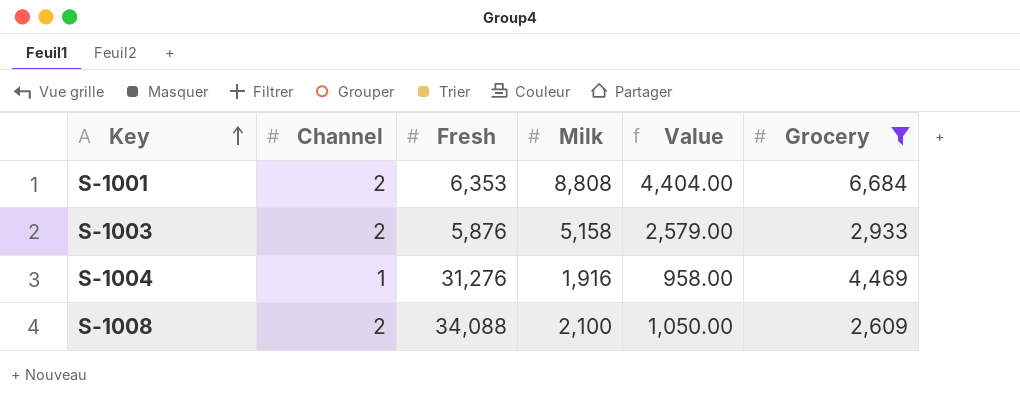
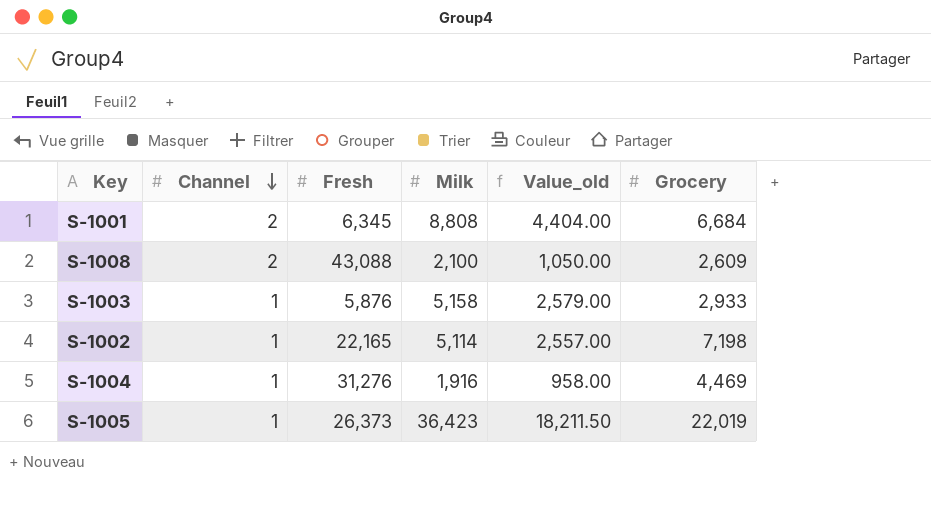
filter: Grocery <= 6,684 -> none
row order: Key ascending -> Channel descending
column name: Value -> Value_old
S-1001 | Fresh: 6,353 -> 6,345
S-1008 | Fresh: 34,088 -> 43,088
S-1003 | Channel: 2 -> 1

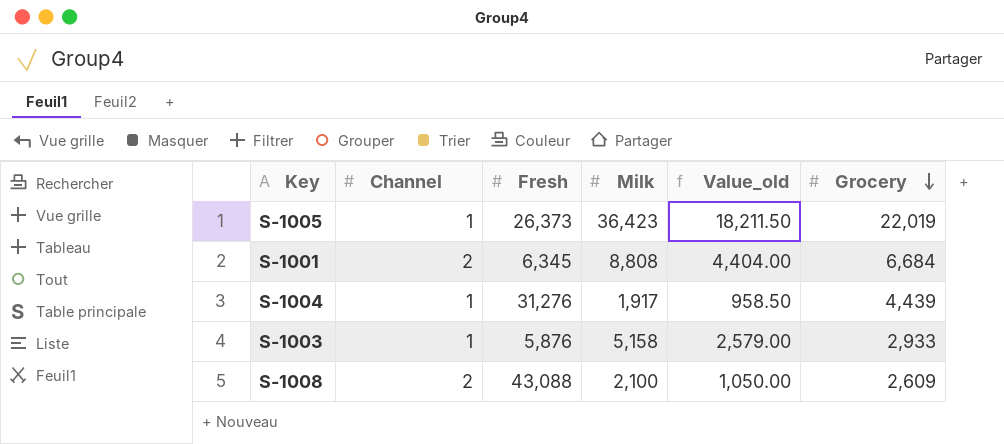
row order: Channel descending -> Grocery descending
row S-1002: 1 | 22,165 | 5,114 | 2,557.00 | 7,198 -> none
S-1004 | Milk: 1,916 -> 1,917
S-1004 | Value_old: 958.00 -> 958.50
S-1004 | Grocery: 4,469 -> 4,439

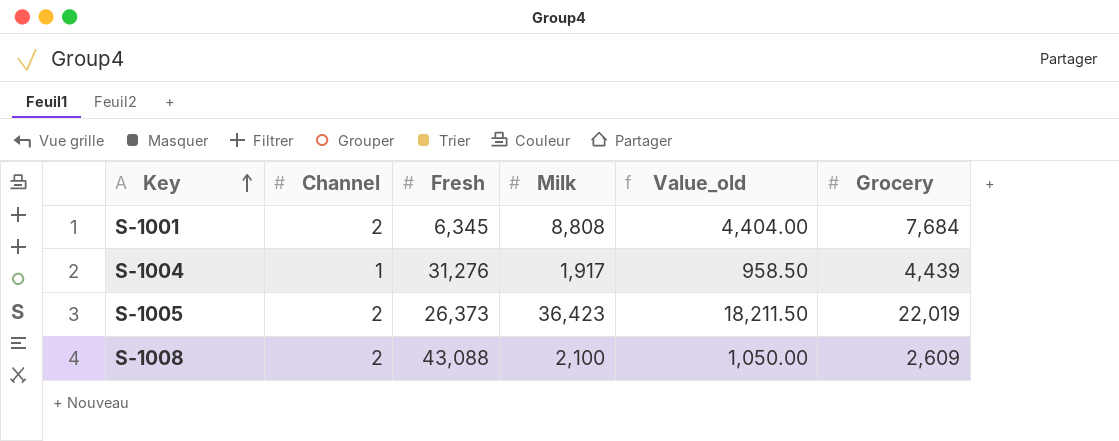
row order: Grocery descending -> Key ascending
row S-1003: 1 | 5,876 | 5,158 | 2,579.00 | 2,933 -> none
S-1001 | Grocery: 6,684 -> 7,684
S-1005 | Channel: 1 -> 2

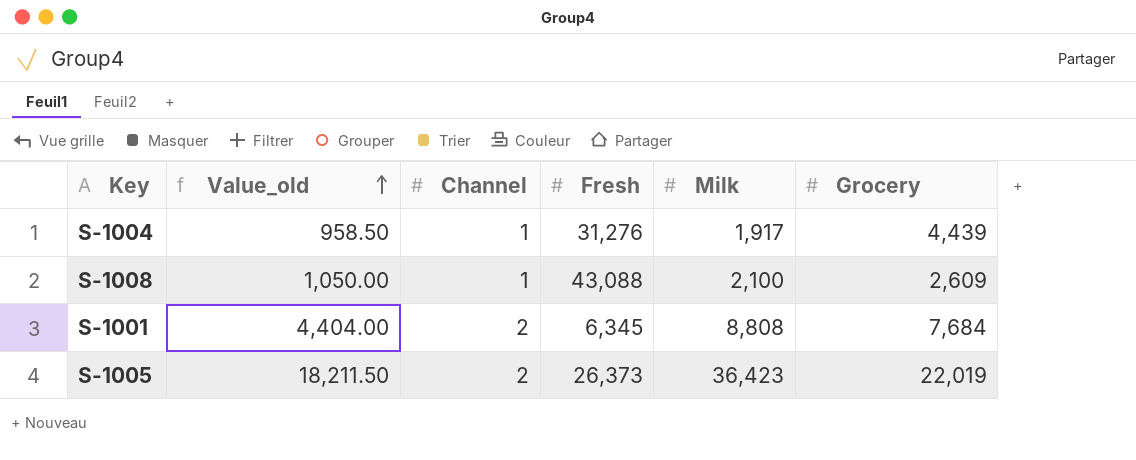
row order: Key ascending -> Value_old ascending
column Value_old | position: 5 -> 2
S-1008 | Channel: 2 -> 1

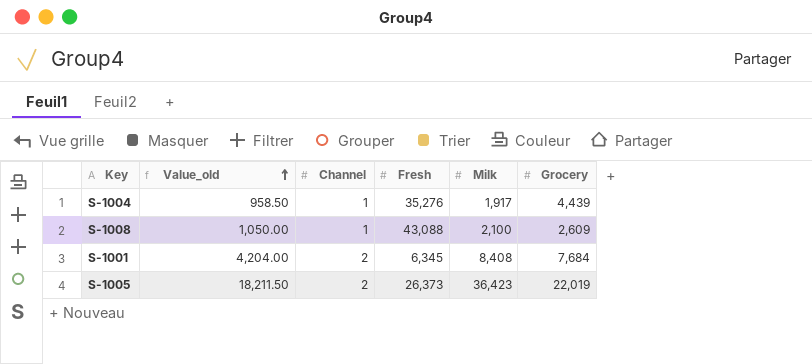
S-1004 | Fresh: 31,276 -> 35,276
S-1001 | Value_old: 4,404.00 -> 4,204.00
S-1001 | Milk: 8,808 -> 8,408

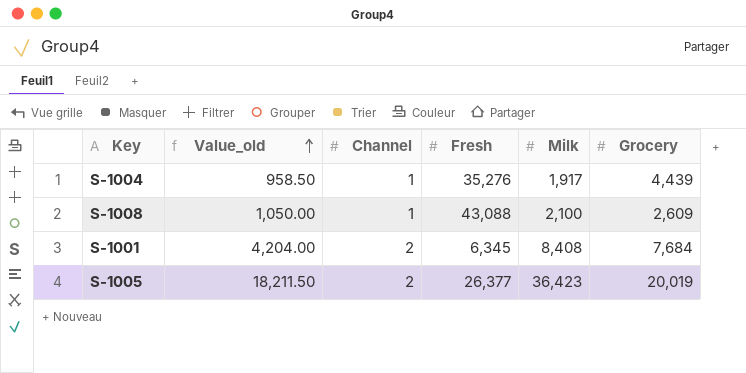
S-1005 | Fresh: 26,373 -> 26,377
S-1005 | Grocery: 22,019 -> 20,019

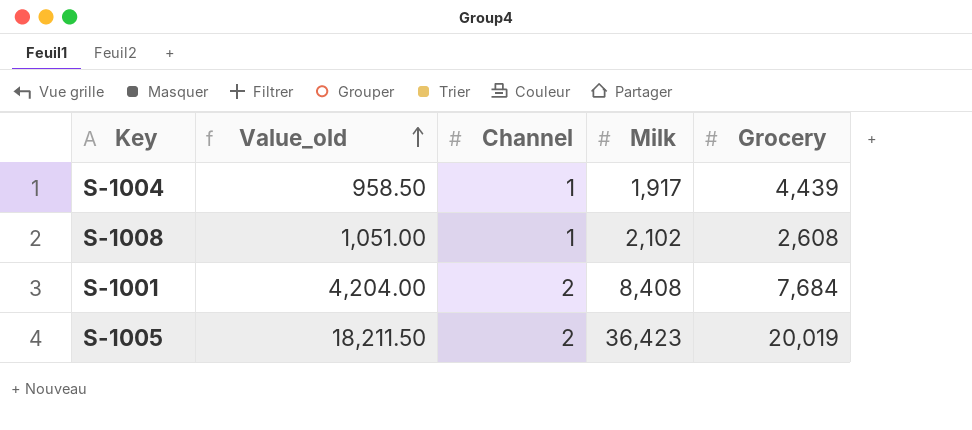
column Fresh | position: 4 -> none
S-1008 | Value_old: 1,050.00 -> 1,051.00
S-1008 | Milk: 2,100 -> 2,102
S-1008 | Grocery: 2,609 -> 2,608

